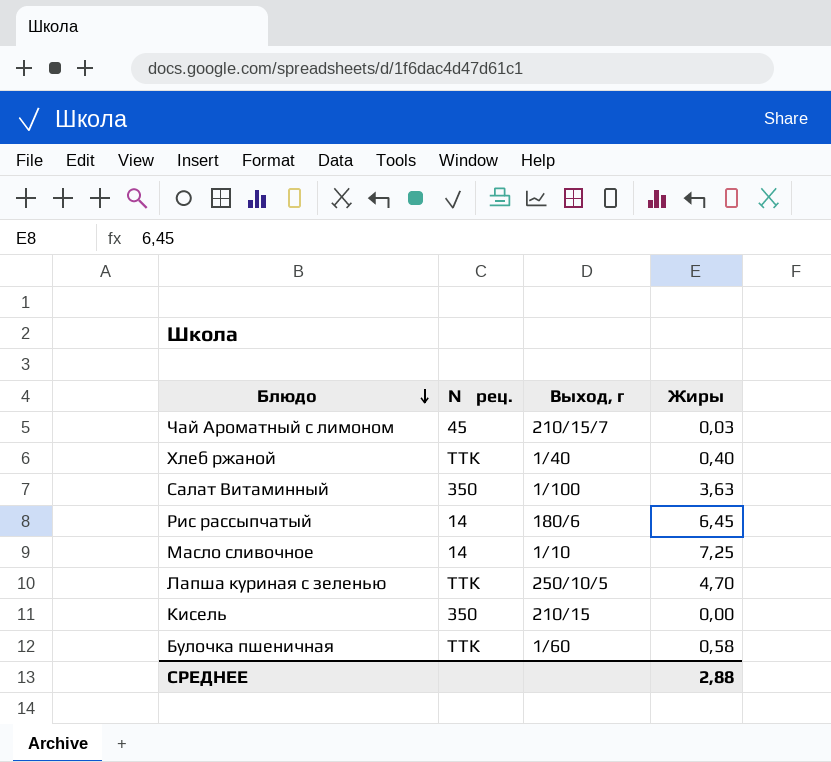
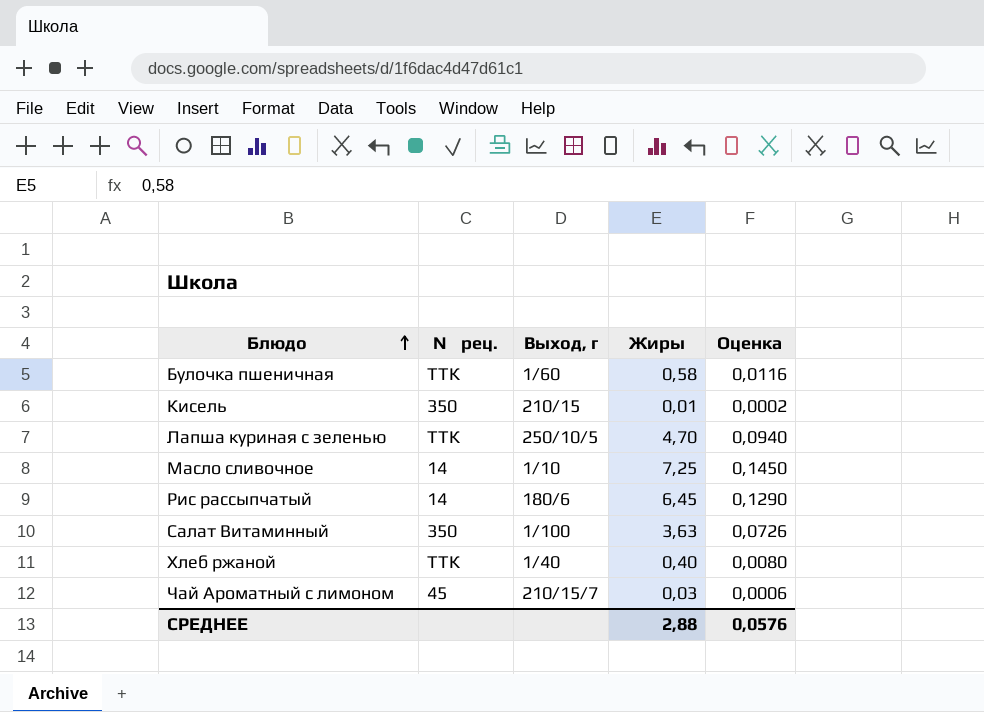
row order: Блюдо descending -> Блюдо ascending
column Оценка | formula: none -> [Жиры] * 0,02
Кисель | Жиры: 0,00 -> 0,01

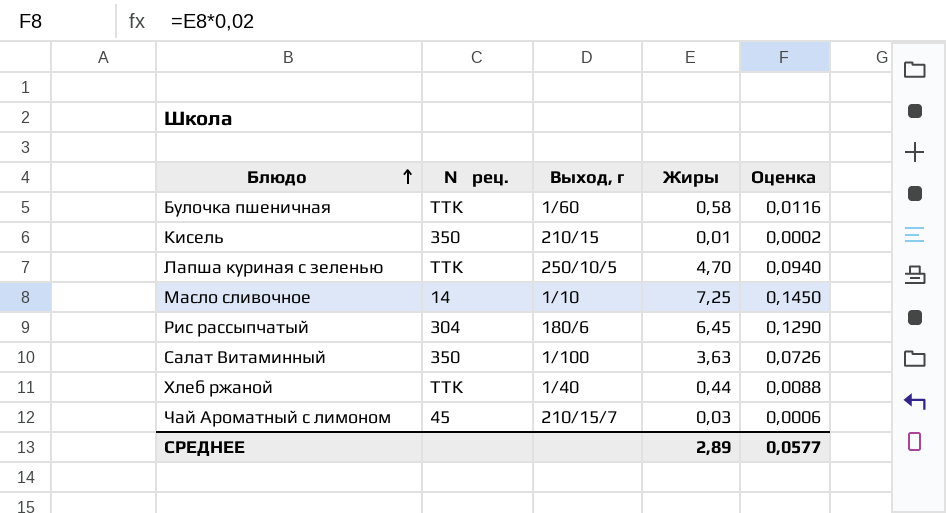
Рис рассыпчатый | № рец.: 14 -> 304
Хлеб ржаной | Жиры: 0,40 -> 0,44
Хлеб ржаной | Оценка: 0,0080 -> 0,0088
СРЕДНЕЕ | Жиры: 2,88 -> 2,89
СРЕДНЕЕ | Оценка: 0,0576 -> 0,0577

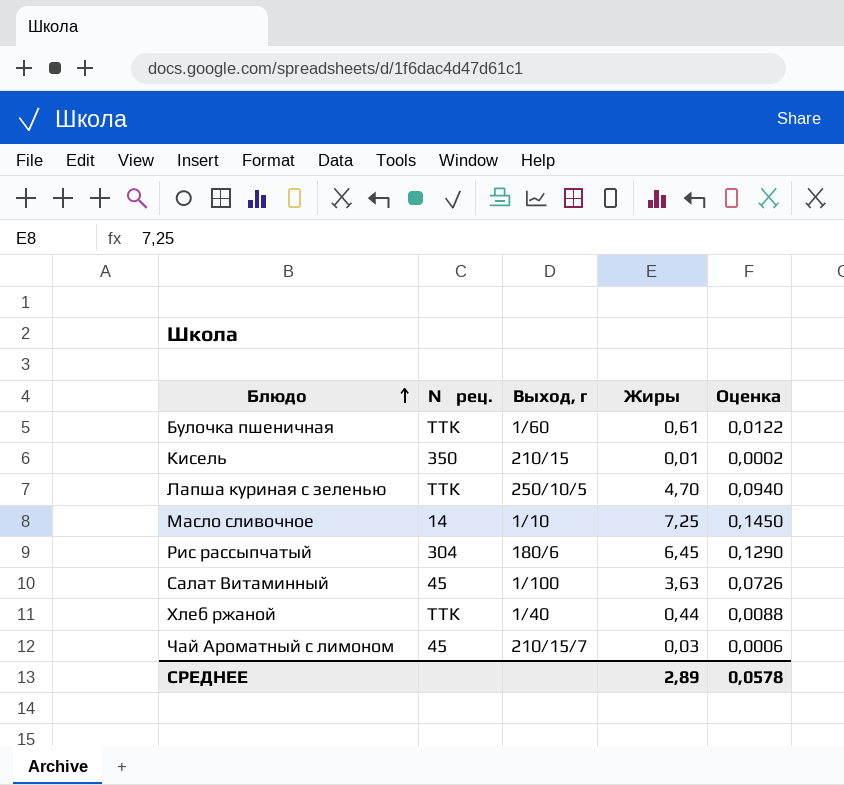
Булочка пшеничная | Жиры: 0,58 -> 0,61
Булочка пшеничная | Оценка: 0,0116 -> 0,0122
Салат Витаминный | № рец.: 350 -> 45
СРЕДНЕЕ | Оценка: 0,0577 -> 0,0578

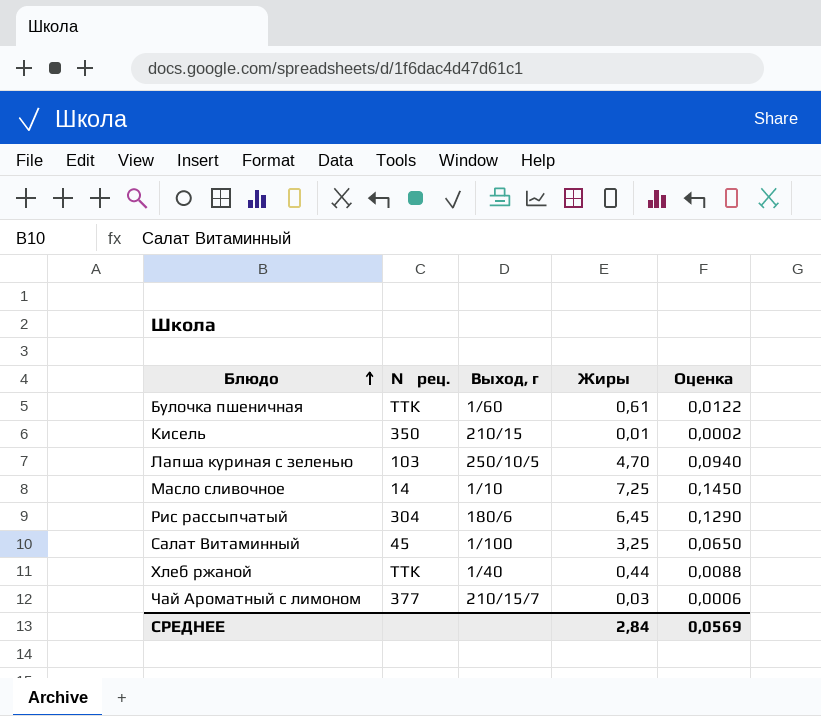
Лапша куриная с зеленью | № рец.: ТТК -> 103
Салат Витаминный | Жиры: 3,63 -> 3,25
Салат Витаминный | Оценка: 0,0726 -> 0,0650
Чай Ароматный с лимоном | № рец.: 45 -> 377
СРЕДНЕЕ | Жиры: 2,89 -> 2,84
СРЕДНЕЕ | Оценка: 0,0578 -> 0,0569

